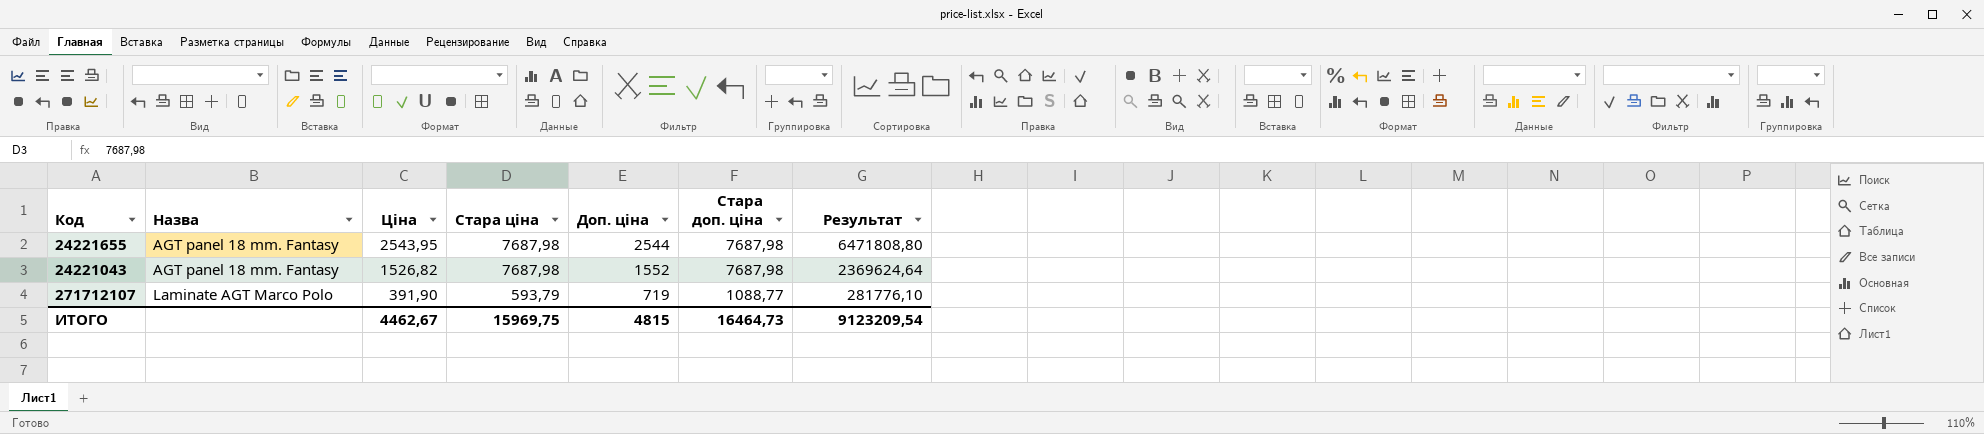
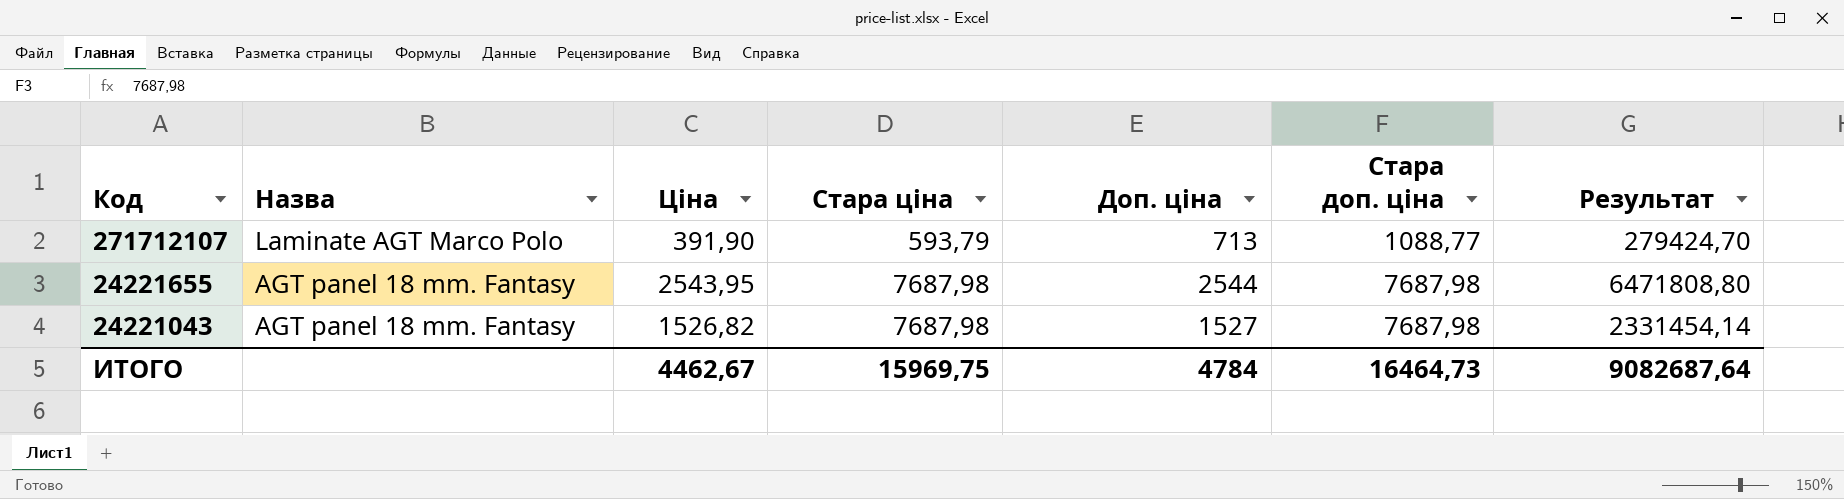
row order: Назва ascending -> Код descending
271712107 | Доп. ціна: 719 -> 713
271712107 | Результат: 281776,10 -> 279424,70
24221043 | Доп. ціна: 1552 -> 1527
24221043 | Результат: 2369624,64 -> 2331454,14
ИТОГО | Доп. ціна: 4815 -> 4784
ИТОГО | Результат: 9123209,54 -> 9082687,64

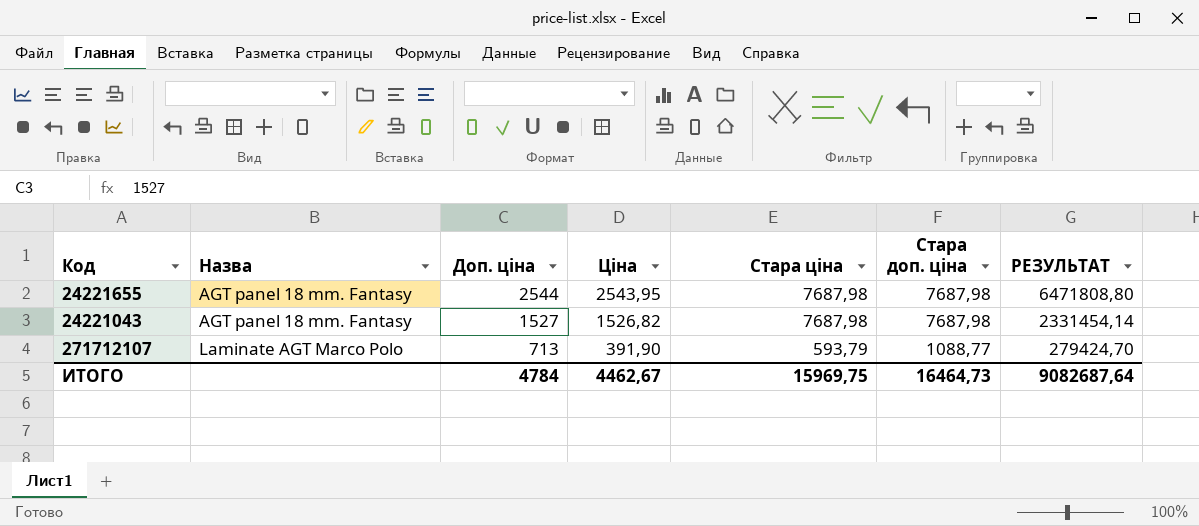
row order: Код descending -> Назва ascending
column Доп. ціна | position: 5 -> 3
column name: Результат -> РЕЗУЛЬТАТ

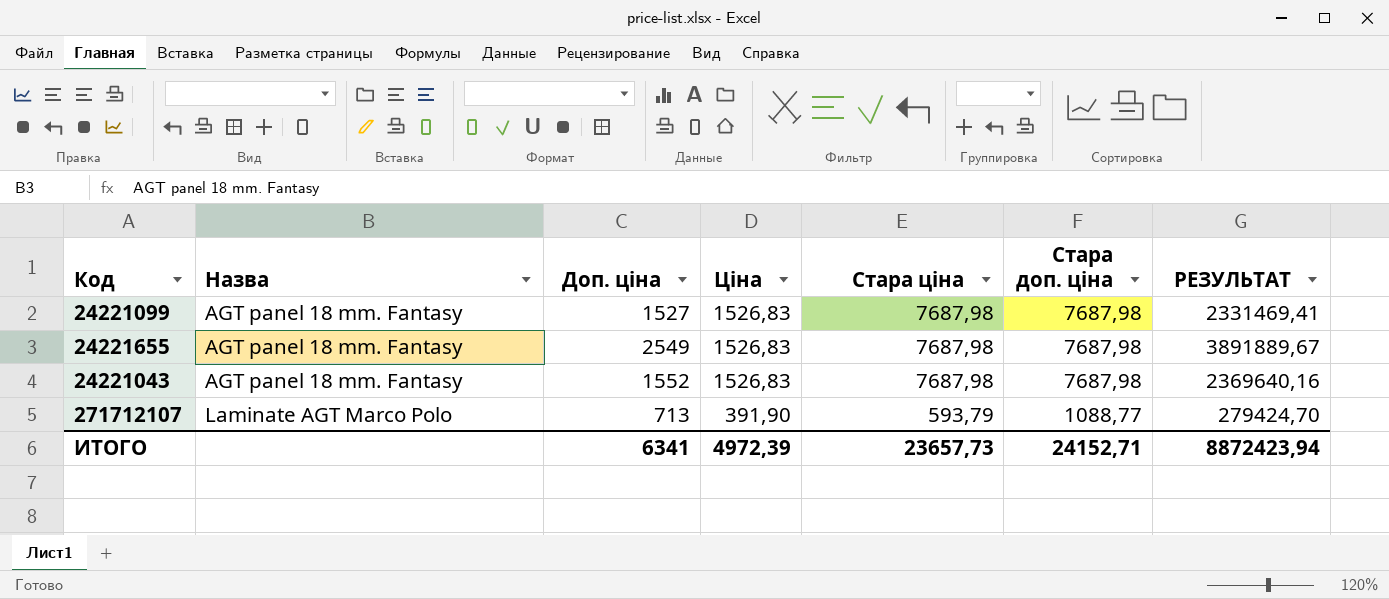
row 24221099: none -> AGT panel 18 mm. Fantasy | 1527 | 1526,83 | 7687,98 | 7687,98 | 2331469,41
24221655 | Доп. ціна: 2544 -> 2549
24221655 | Ціна: 2543,95 -> 1526,83
24221655 | РЕЗУЛЬТАТ: 6471808,80 -> 3891889,67
24221043 | Доп. ціна: 1527 -> 1552
24221043 | Ціна: 1526,82 -> 1526,83
24221043 | РЕЗУЛЬТАТ: 2331454,14 -> 2369640,16
ИТОГО | Доп. ціна: 4784 -> 6341
ИТОГО | Ціна: 4462,67 -> 4972,39
ИТОГО | Стара ціна: 15969,75 -> 23657,73
ИТОГО | Стара доп. ціна: 16464,73 -> 24152,71
ИТОГО | РЕЗУЛЬТАТ: 9082687,64 -> 8872423,94

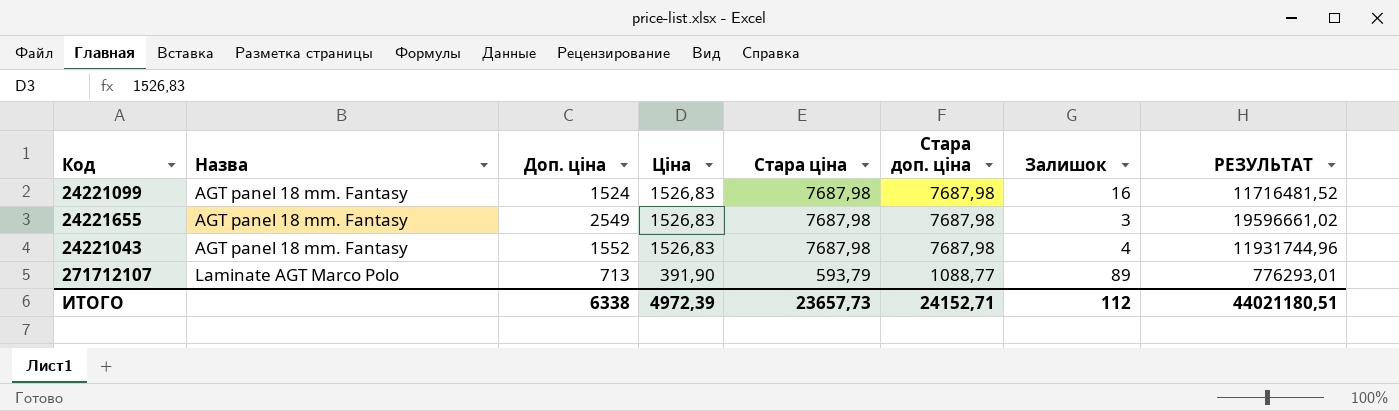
column Залишок | position: none -> 7
column РЕЗУЛЬТАТ | formula: [Доп. ціна] * [Ціна] -> [Доп. ціна] * [Стара доп. ціна]
24221099 | Доп. ціна: 1527 -> 1524
ИТОГО | Доп. ціна: 6341 -> 6338
ИТОГО | РЕЗУЛЬТАТ: 8872423,94 -> 44021180,51

